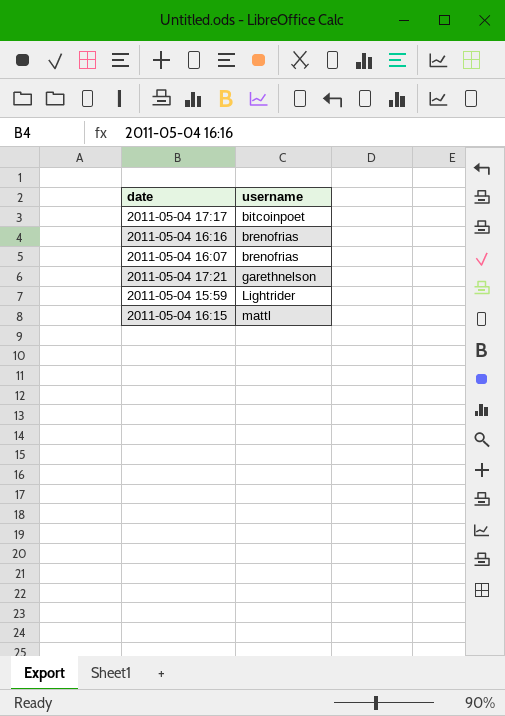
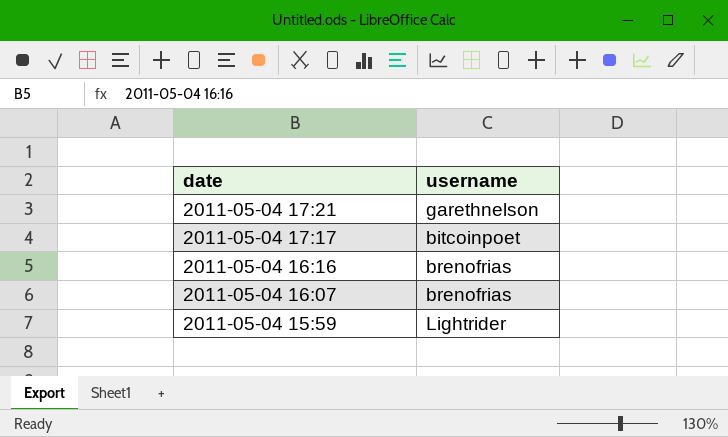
row order: username ascending -> date descending
row 2011-05-04 16:15: mattl -> none

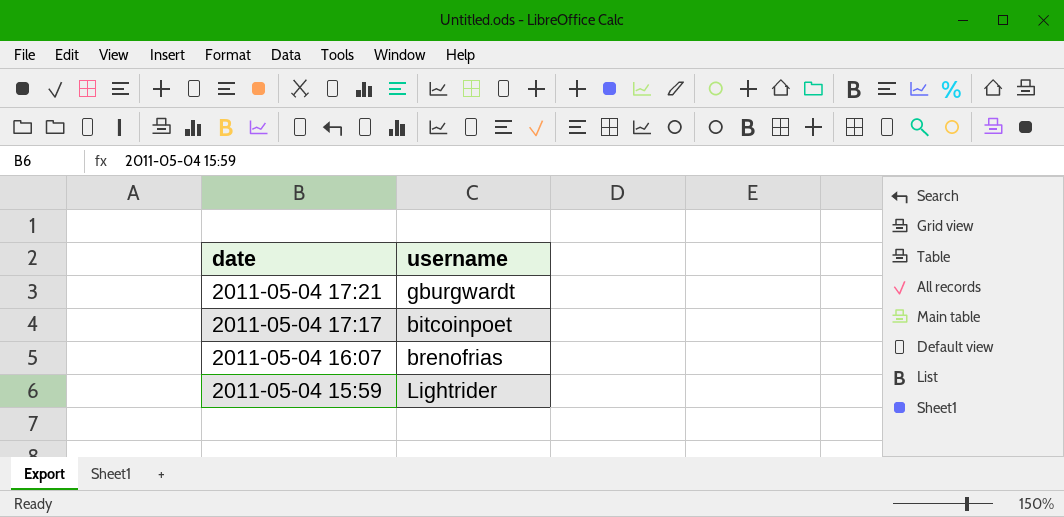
row 2011-05-04 16:16: brenofrias -> none
2011-05-04 17:21 | username: garethnelson -> gburgwardt

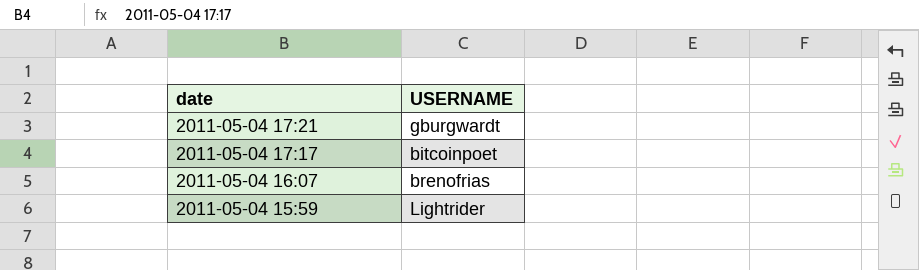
column name: username -> USERNAME

